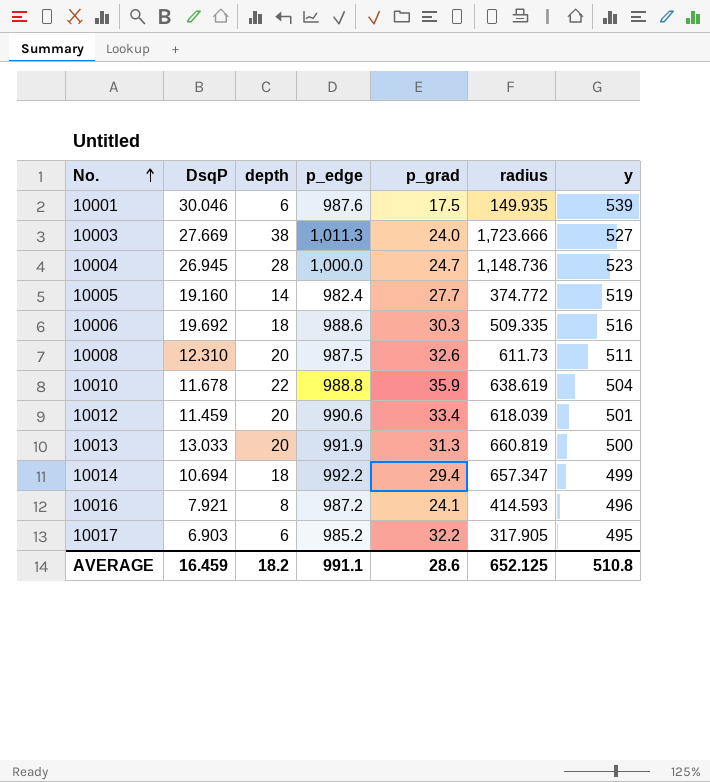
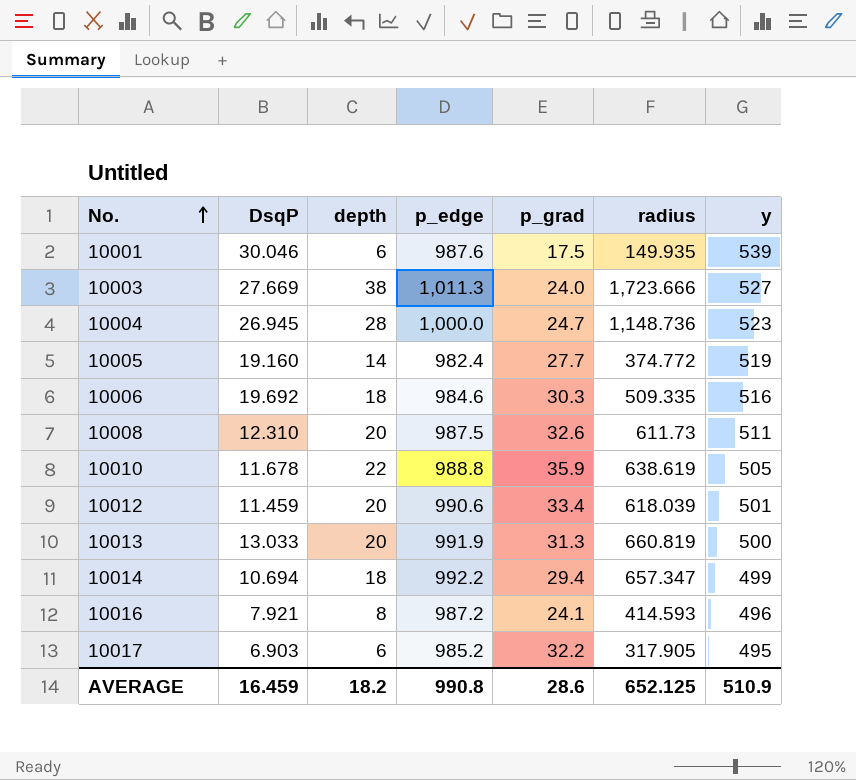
10006 | p_edge: 988.6 -> 984.6
10010 | y: 504 -> 505
AVERAGE | p_edge: 991.1 -> 990.8
AVERAGE | y: 510.8 -> 510.9

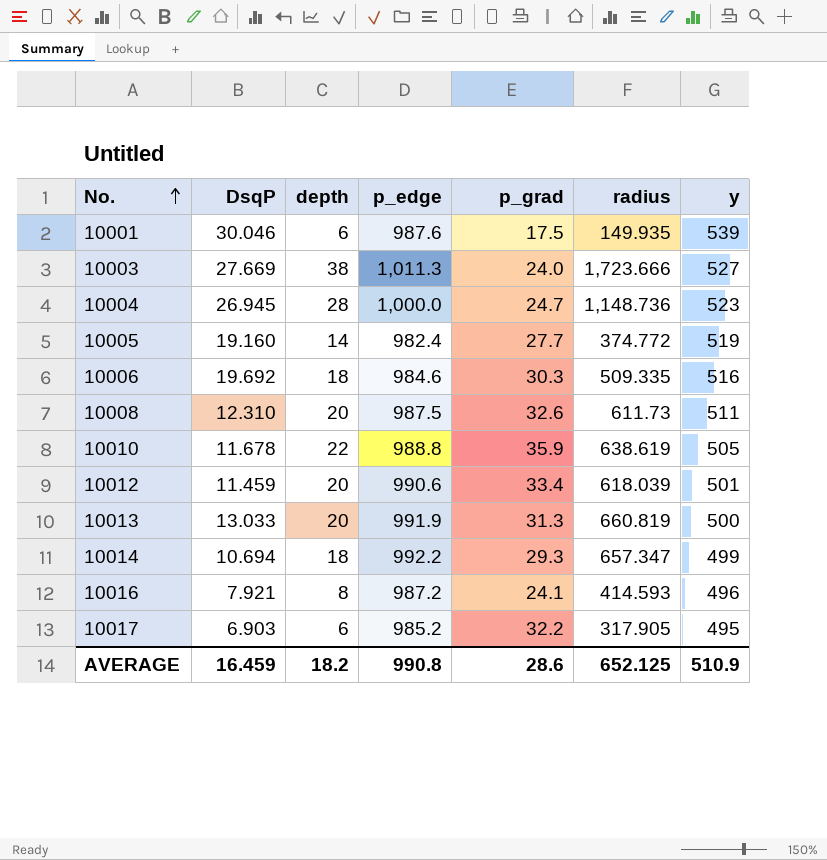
10014 | p_grad: 29.4 -> 29.3

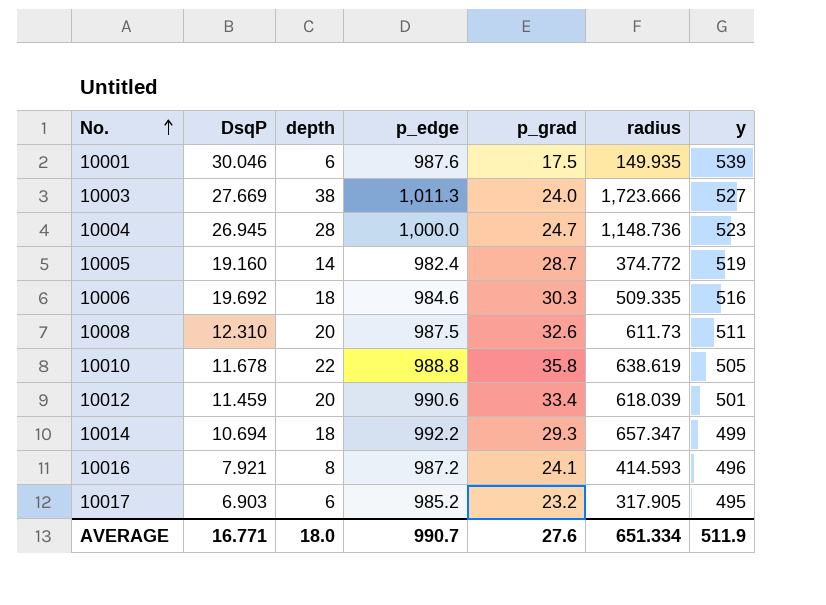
row 10013: 13.033 | 20 | 991.9 | 31.3 | 660.819 | 500 -> none
10005 | p_grad: 27.7 -> 28.7
10010 | p_grad: 35.9 -> 35.8
10017 | p_grad: 32.2 -> 23.2
AVERAGE | DsqP: 16.459 -> 16.771
AVERAGE | depth: 18.2 -> 18.0
AVERAGE | p_edge: 990.8 -> 990.7
AVERAGE | p_grad: 28.6 -> 27.6
AVERAGE | radius: 652.125 -> 651.334
AVERAGE | y: 510.9 -> 511.9

